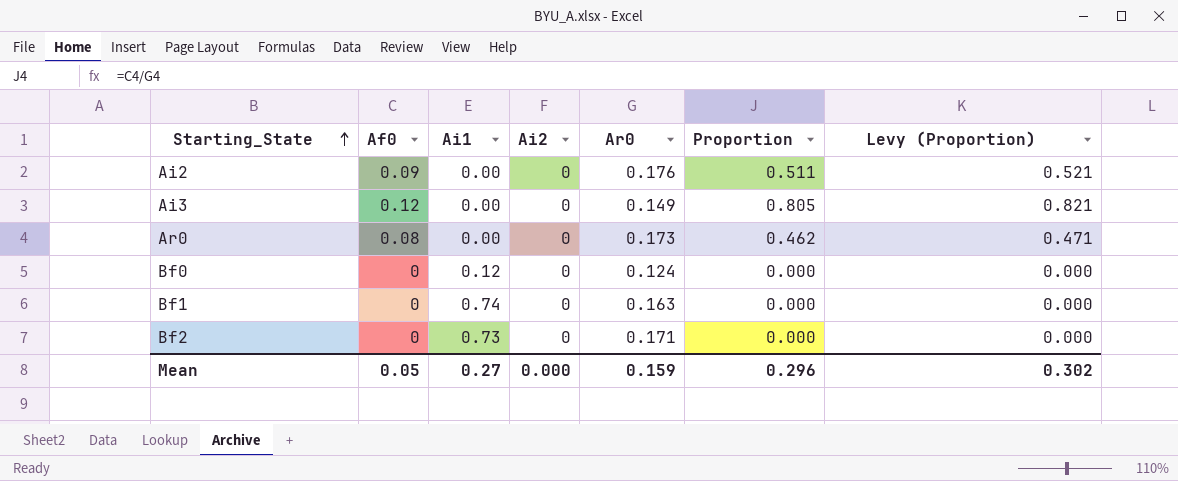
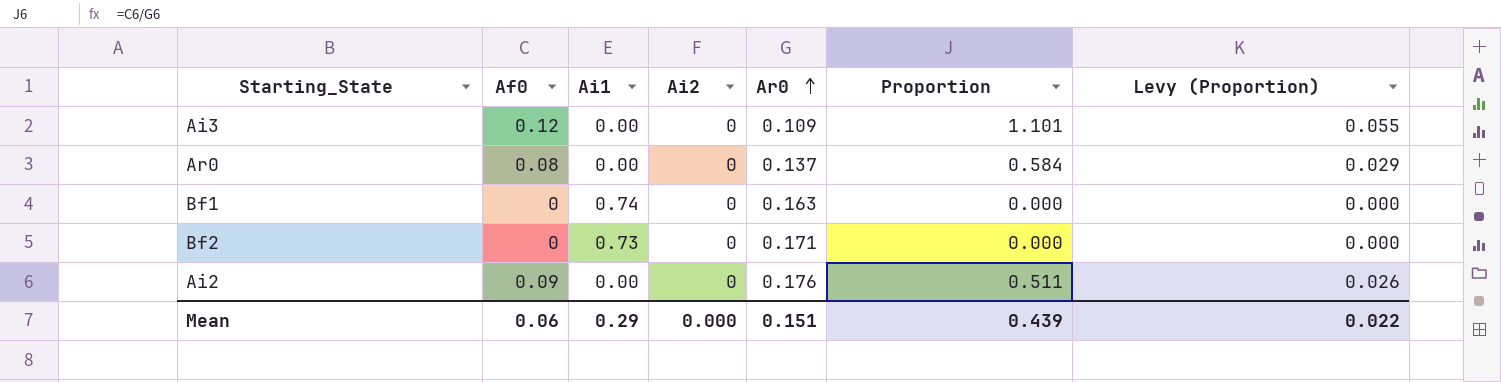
row order: Starting_State ascending -> Ar0 ascending
column Levy (Proportion) | formula: [Proportion] * 1.02 -> [Proportion] * 0.05
row Bf0: 0 | 0.12 | 0 | 0.124 | 0.000 | 0.000 -> none
Ai3 | Ar0: 0.149 -> 0.109
Ai3 | Proportion: 0.805 -> 1.101
Ar0 | Ar0: 0.173 -> 0.137
Ar0 | Proportion: 0.462 -> 0.584
Mean | Af0: 0.05 -> 0.06
Mean | Ai1: 0.27 -> 0.29
Mean | Ar0: 0.159 -> 0.151
Mean | Proportion: 0.296 -> 0.439
Mean | Levy (Proportion): 0.302 -> 0.022

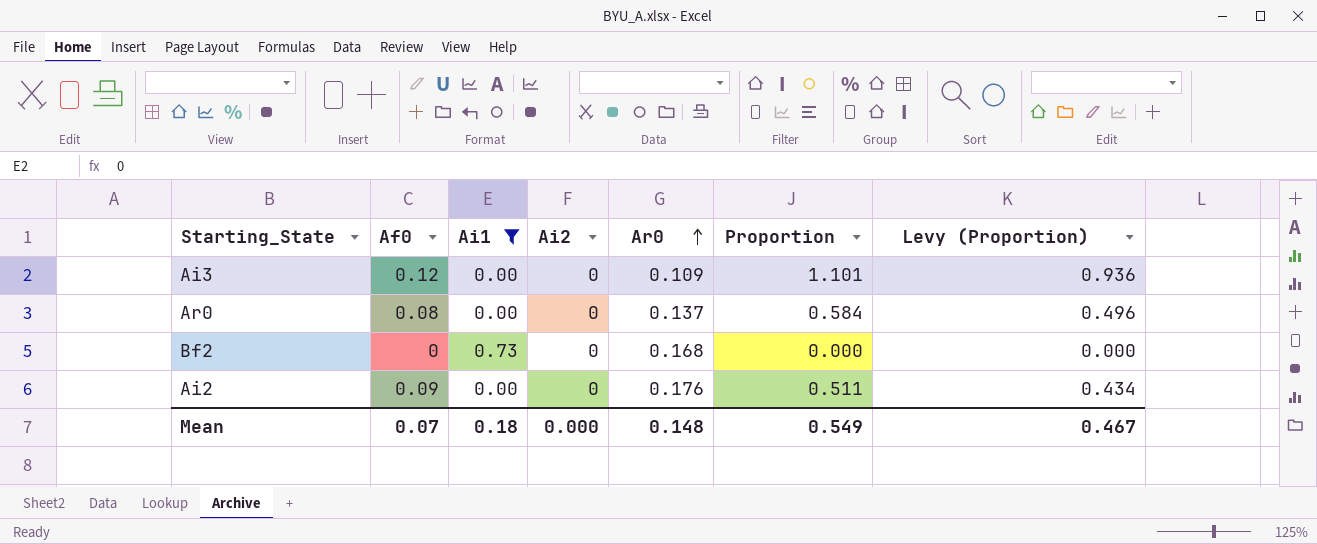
filter: none -> Ai1 != 0.74
column Levy (Proportion) | formula: [Proportion] * 0.05 -> [Proportion] * 0.85
Bf2 | Ar0: 0.171 -> 0.168
Mean | Af0: 0.06 -> 0.07
Mean | Ai1: 0.29 -> 0.18
Mean | Ar0: 0.151 -> 0.148
Mean | Proportion: 0.439 -> 0.549
Mean | Levy (Proportion): 0.022 -> 0.467

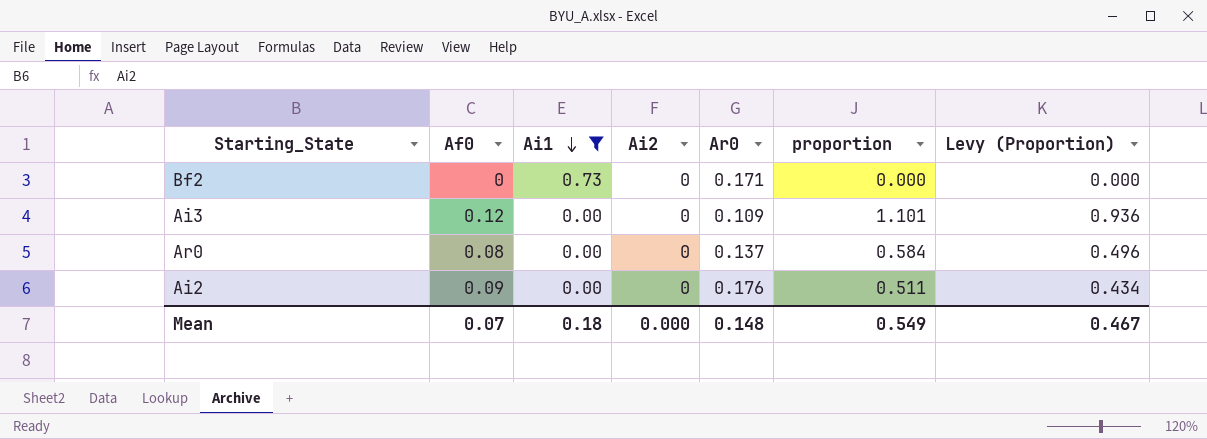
row order: Ar0 ascending -> Ai1 descending
column name: Proportion -> proportion
Bf2 | Ar0: 0.168 -> 0.171

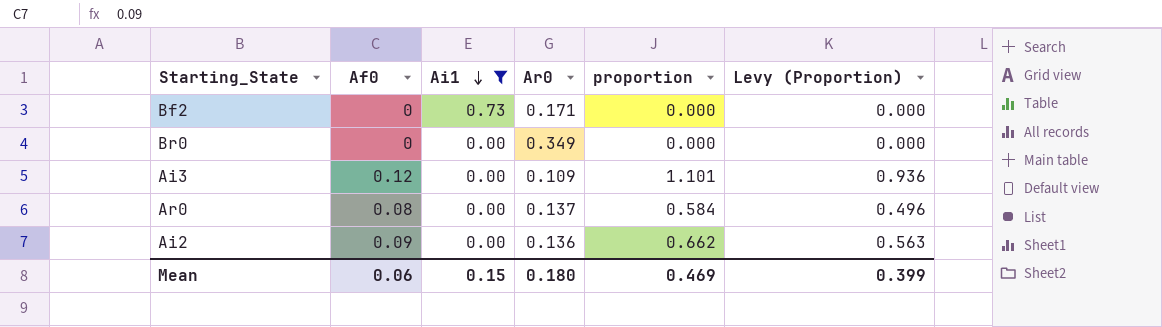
column Ai2 | position: 4 -> none
row Br0: none -> 0 | 0.00 | 0.349 | 0.000 | 0.000
Ai2 | Ar0: 0.176 -> 0.136
Ai2 | proportion: 0.511 -> 0.662
Ai2 | Levy (Proportion): 0.434 -> 0.563
Mean | Af0: 0.07 -> 0.06
Mean | Ai1: 0.18 -> 0.15
Mean | Ar0: 0.148 -> 0.180
Mean | proportion: 0.549 -> 0.469
Mean | Levy (Proportion): 0.467 -> 0.399

